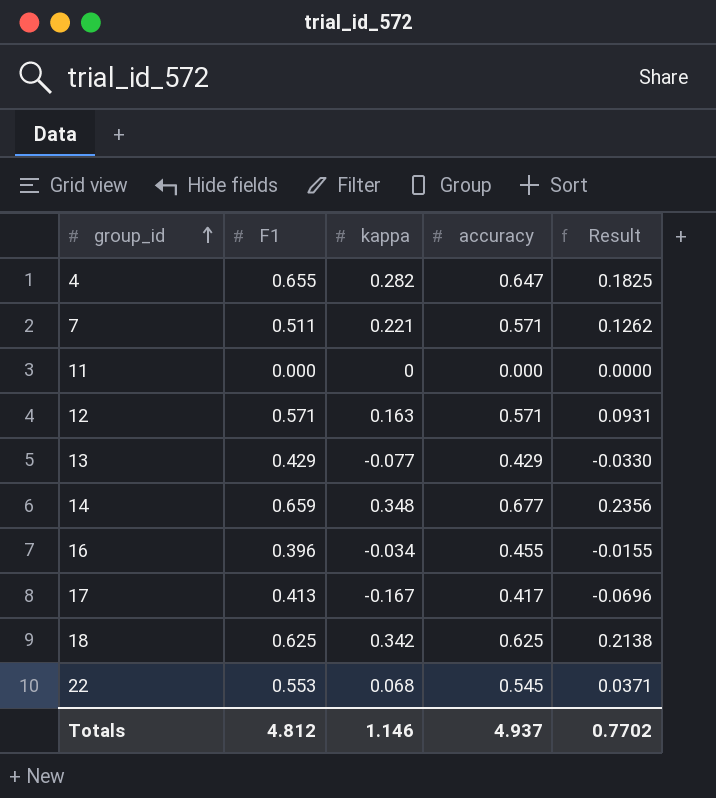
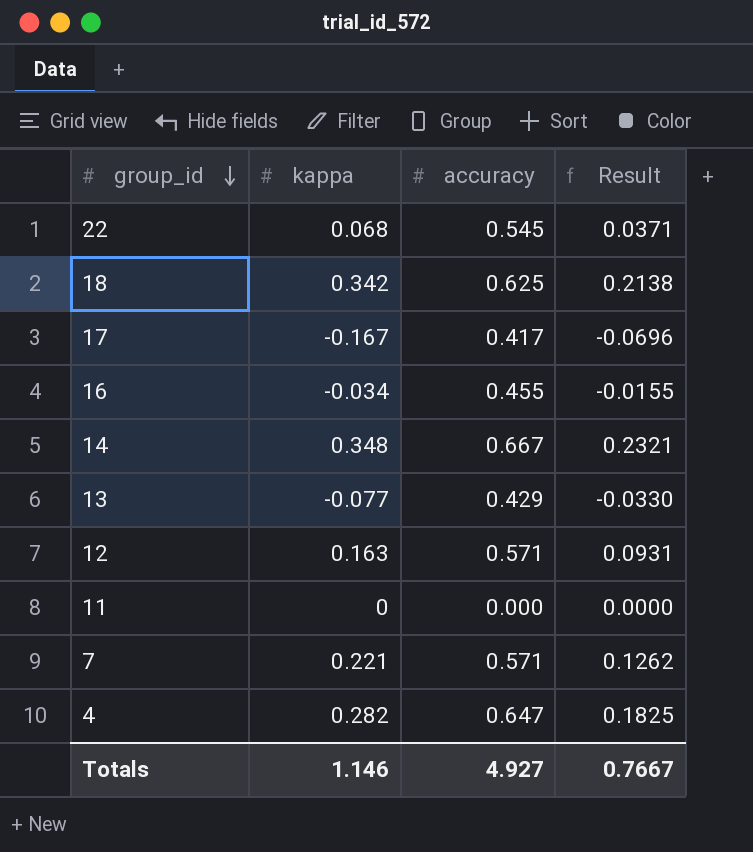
row order: group_id ascending -> group_id descending
column F1 | position: 2 -> none
14 | accuracy: 0.677 -> 0.667
14 | Result: 0.2356 -> 0.2321
Totals | accuracy: 4.937 -> 4.927
Totals | Result: 0.7702 -> 0.7667

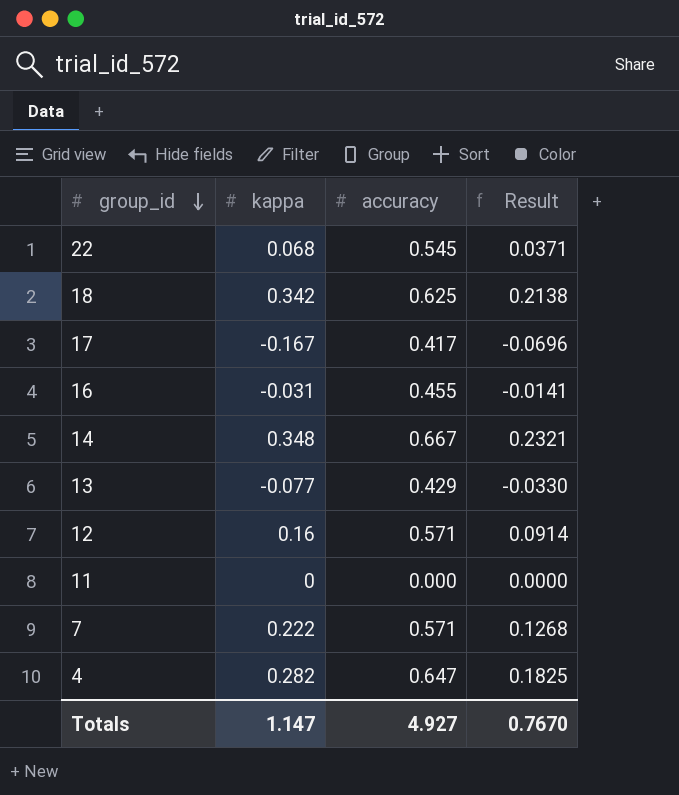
16 | kappa: -0.034 -> -0.031
16 | Result: -0.0155 -> -0.0141
12 | kappa: 0.163 -> 0.16
12 | Result: 0.0931 -> 0.0914
7 | kappa: 0.221 -> 0.222
7 | Result: 0.1262 -> 0.1268
Totals | kappa: 1.146 -> 1.147
Totals | Result: 0.7667 -> 0.7670

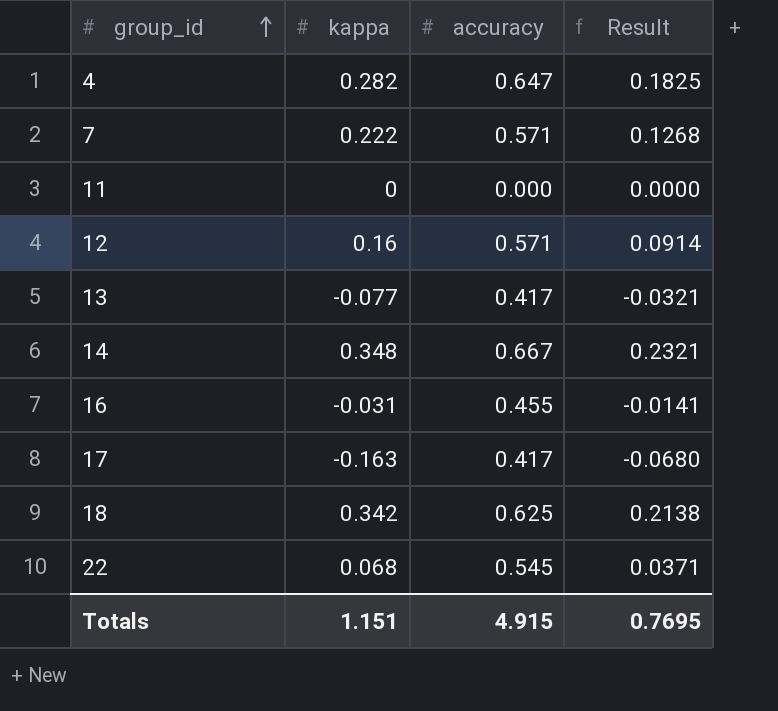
row order: group_id descending -> group_id ascending
13 | accuracy: 0.429 -> 0.417
13 | Result: -0.0330 -> -0.0321
17 | kappa: -0.167 -> -0.163
17 | Result: -0.0696 -> -0.0680
Totals | kappa: 1.147 -> 1.151
Totals | accuracy: 4.927 -> 4.915
Totals | Result: 0.7670 -> 0.7695

